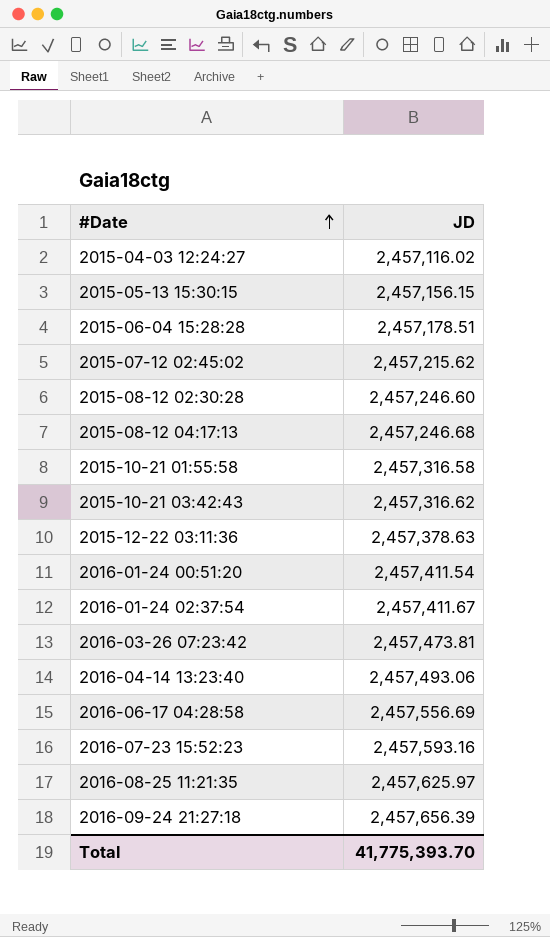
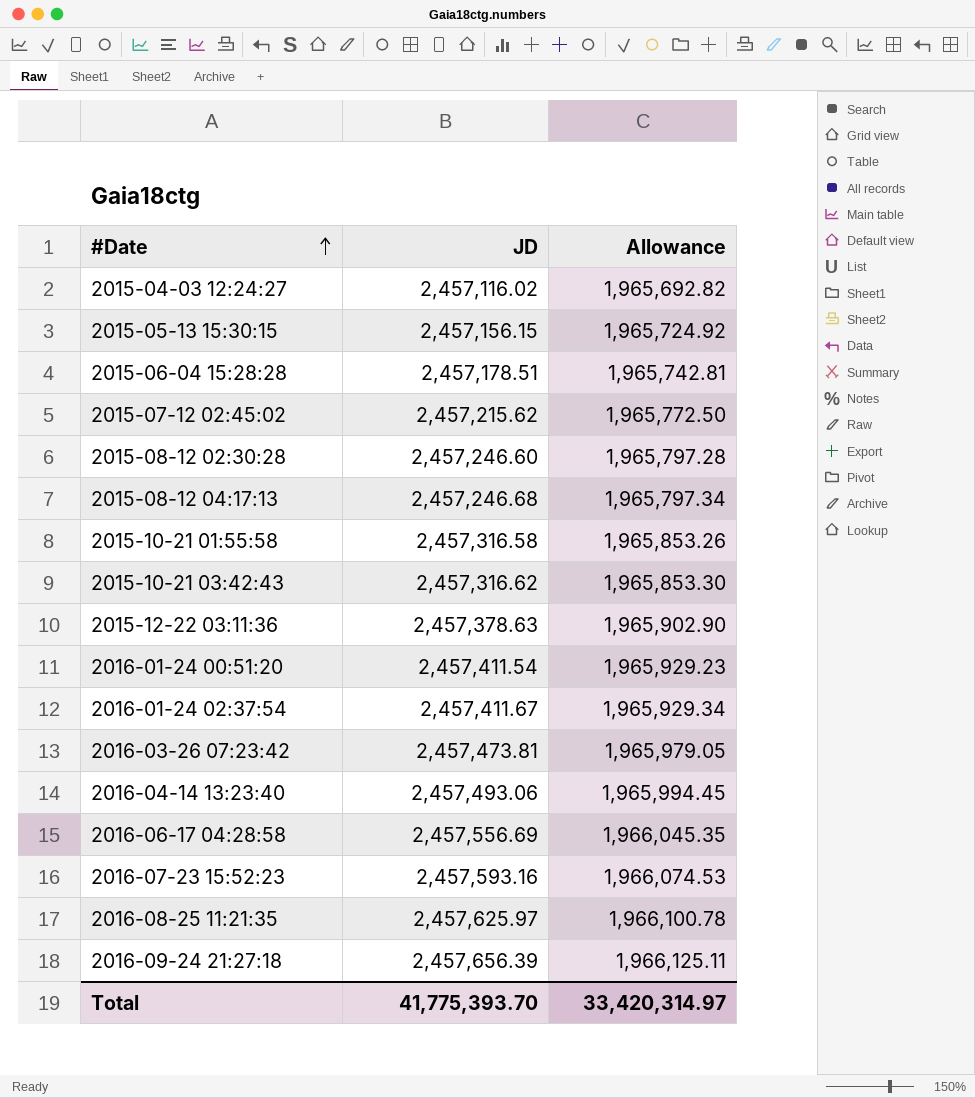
column Allowance | formula: none -> [JD] * 0.8

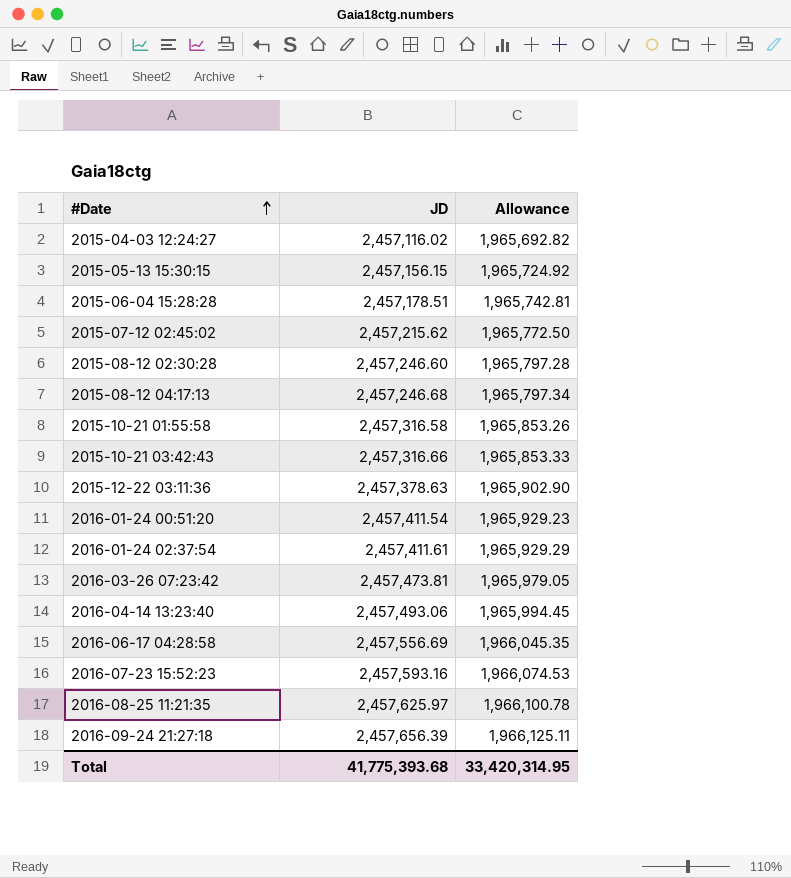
2015-10-21 03:42:43 | JD: 2,457,316.62 -> 2,457,316.66
2015-10-21 03:42:43 | Allowance: 1,965,853.30 -> 1,965,853.33
2016-01-24 02:37:54 | JD: 2,457,411.67 -> 2,457,411.61
2016-01-24 02:37:54 | Allowance: 1,965,929.34 -> 1,965,929.29
Total | JD: 41,775,393.70 -> 41,775,393.68
Total | Allowance: 33,420,314.97 -> 33,420,314.95

